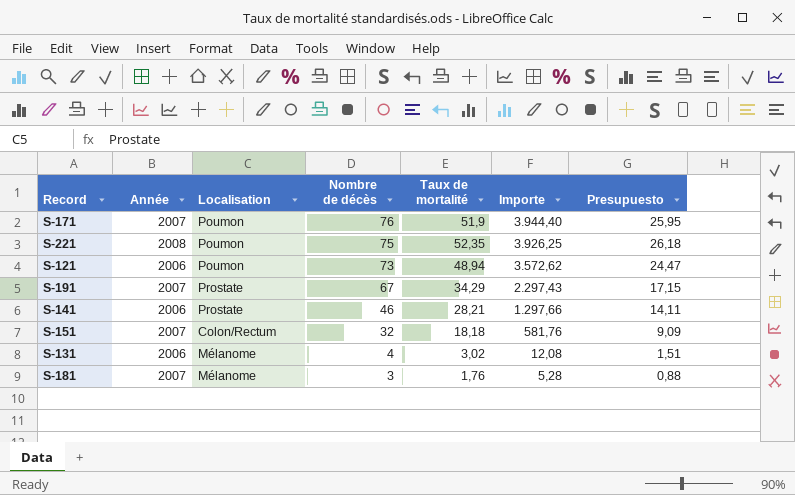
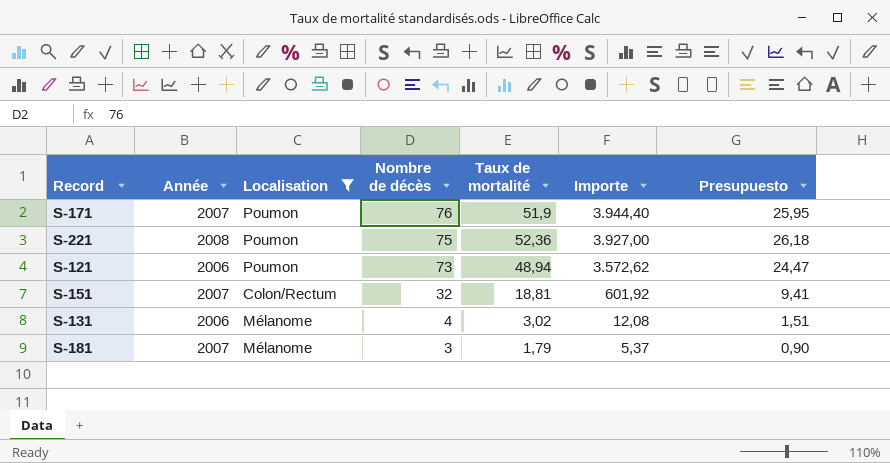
filter: none -> Localisation != Prostate
S-221 | Taux de mortalité: 52,35 -> 52,36
S-221 | Importe: 3.926,25 -> 3.927,00
S-151 | Taux de mortalité: 18,18 -> 18,81
S-151 | Importe: 581,76 -> 601,92
S-151 | Presupuesto: 9,09 -> 9,41
S-181 | Taux de mortalité: 1,76 -> 1,79
S-181 | Importe: 5,28 -> 5,37
S-181 | Presupuesto: 0,88 -> 0,90

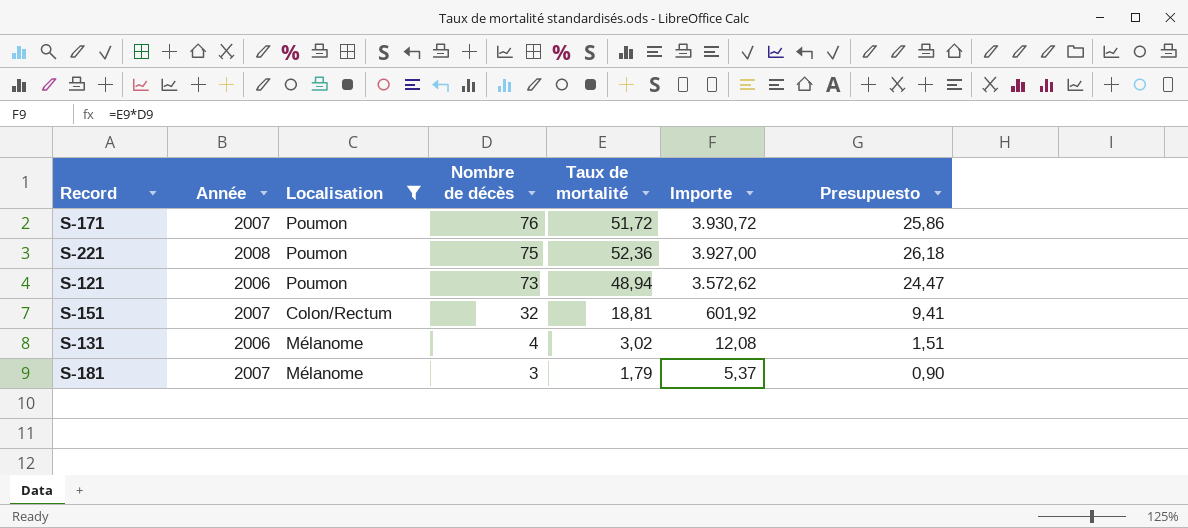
S-171 | Taux de mortalité: 51,9 -> 51,72
S-171 | Importe: 3.944,40 -> 3.930,72
S-171 | Presupuesto: 25,95 -> 25,86

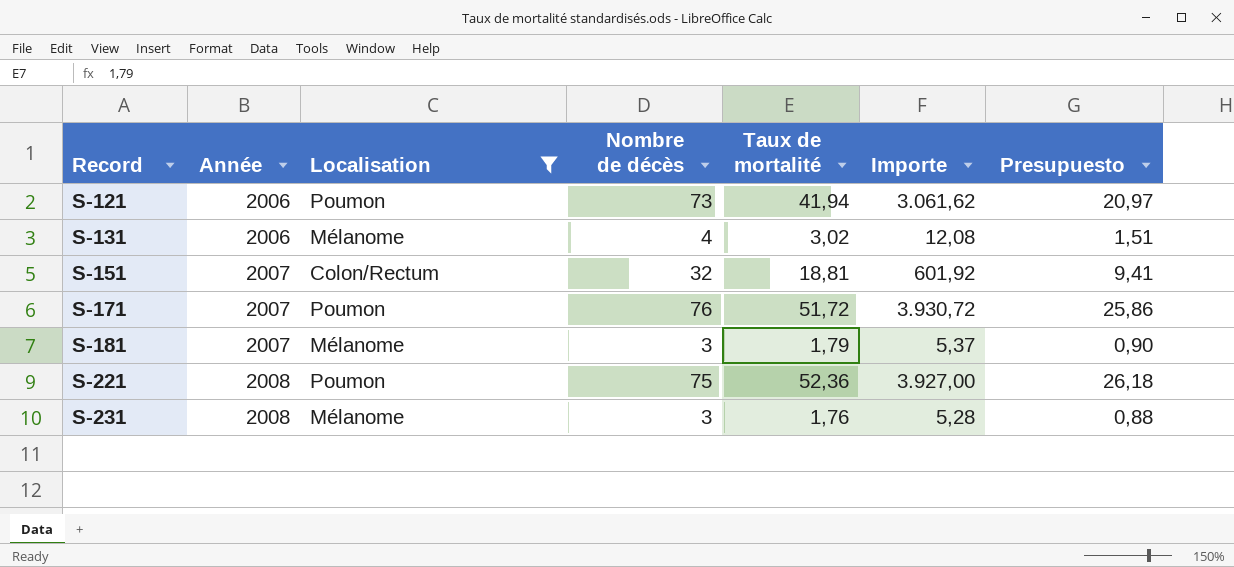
row order: Nombre de décès descending -> Record ascending
S-121 | Taux de mortalité: 48,94 -> 41,94
S-121 | Importe: 3.572,62 -> 3.061,62
S-121 | Presupuesto: 24,47 -> 20,97
row S-231: none -> 2008 | Mélanome | 3 | 1,76 | 5,28 | 0,88

